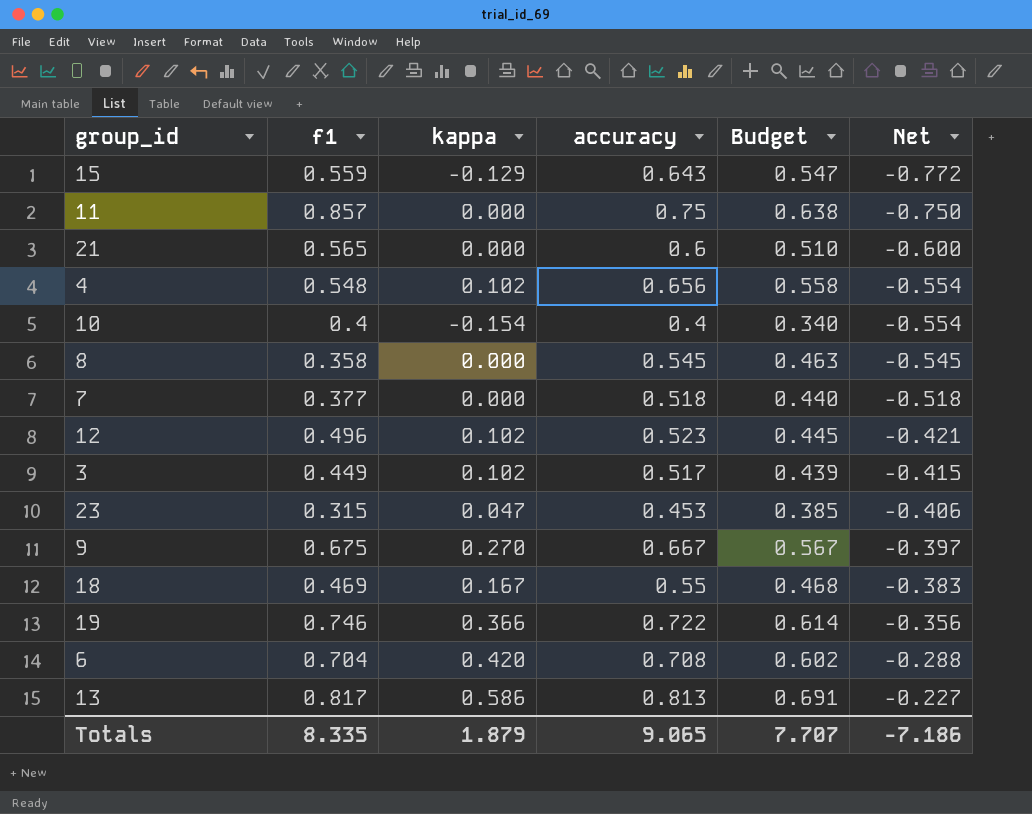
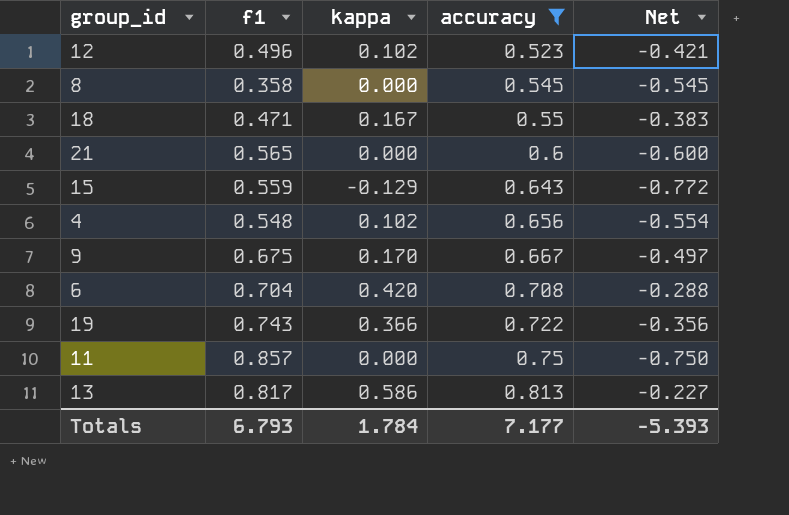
filter: none -> accuracy >= 0.523
row order: Net ascending -> accuracy ascending
column Budget | formula: [accuracy] * 0.85 -> none
18 | f1: 0.469 -> 0.471
9 | kappa: 0.270 -> 0.170
9 | Net: -0.397 -> -0.497
19 | f1: 0.746 -> 0.743
Totals | f1: 8.335 -> 6.793
Totals | kappa: 1.879 -> 1.784
Totals | accuracy: 9.065 -> 7.177
Totals | Net: -7.186 -> -5.393

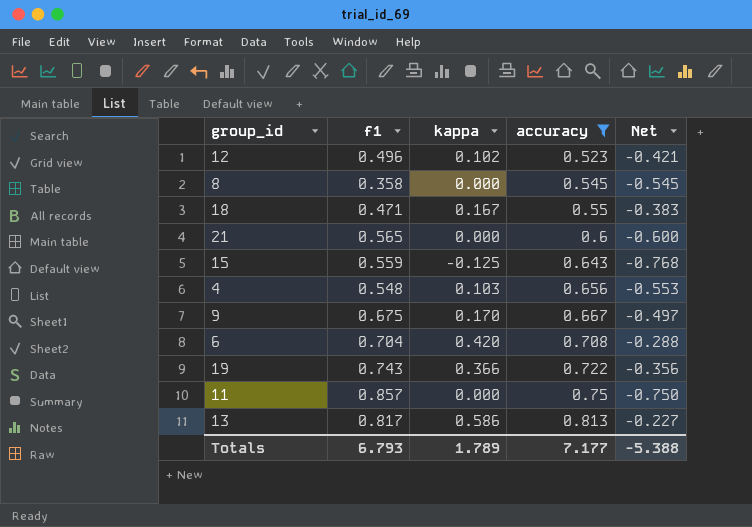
15 | kappa: -0.129 -> -0.125
15 | Net: -0.772 -> -0.768
4 | kappa: 0.102 -> 0.103
4 | Net: -0.554 -> -0.553
Totals | kappa: 1.784 -> 1.789
Totals | Net: -5.393 -> -5.388

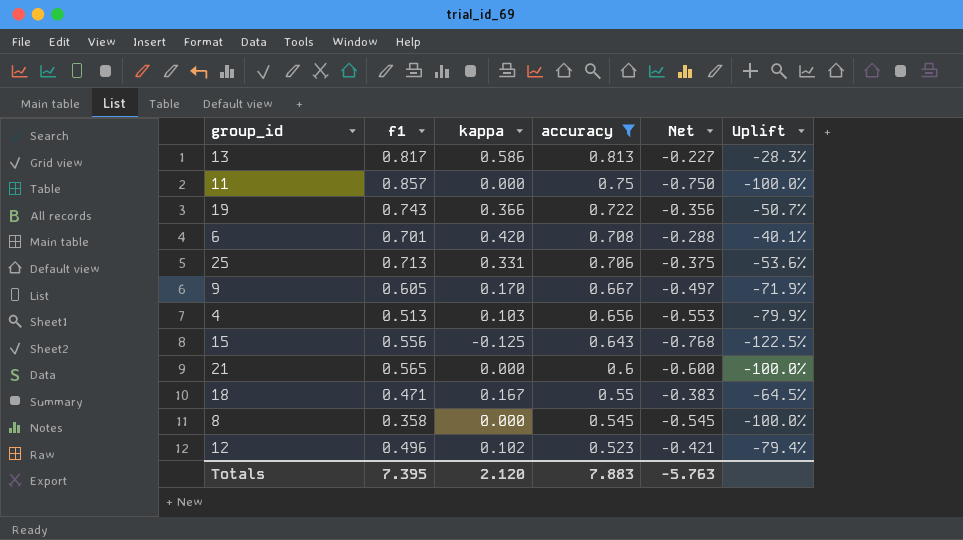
row order: accuracy ascending -> accuracy descending
column Uplift | formula: none -> ([kappa] - [f1]) / [f1]
6 | f1: 0.704 -> 0.701
row 25: none -> 0.713 | 0.331 | 0.706 | -0.375 | -53.6%
9 | f1: 0.675 -> 0.605
4 | f1: 0.548 -> 0.513
15 | f1: 0.559 -> 0.556
Totals | f1: 6.793 -> 7.395
Totals | kappa: 1.789 -> 2.120
Totals | accuracy: 7.177 -> 7.883
Totals | Net: -5.388 -> -5.763

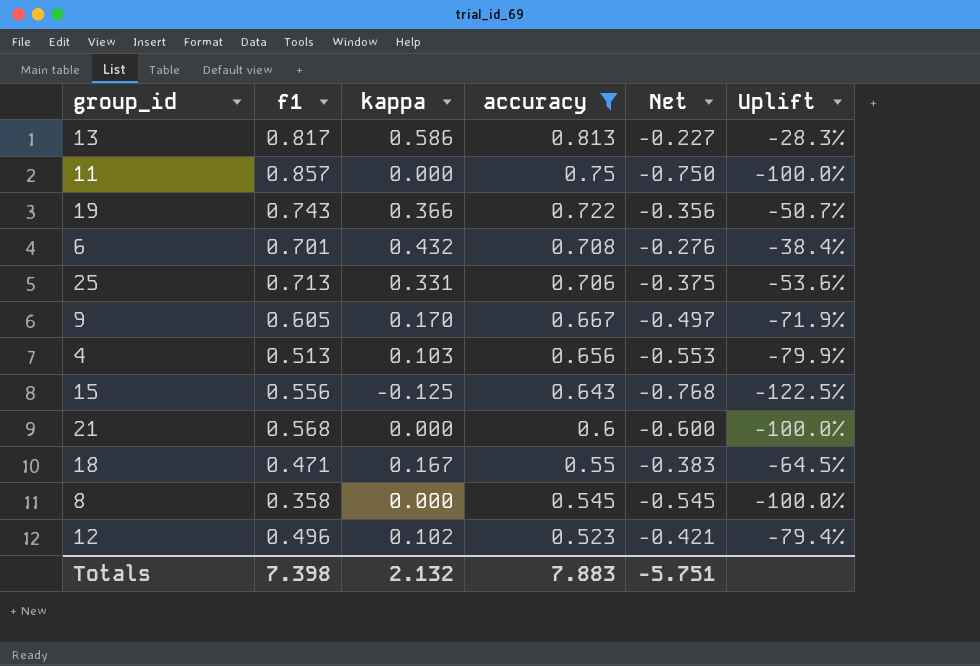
6 | kappa: 0.420 -> 0.432
6 | Net: -0.288 -> -0.276
6 | Uplift: -40.1% -> -38.4%
21 | f1: 0.565 -> 0.568
Totals | f1: 7.395 -> 7.398
Totals | kappa: 2.120 -> 2.132
Totals | Net: -5.763 -> -5.751

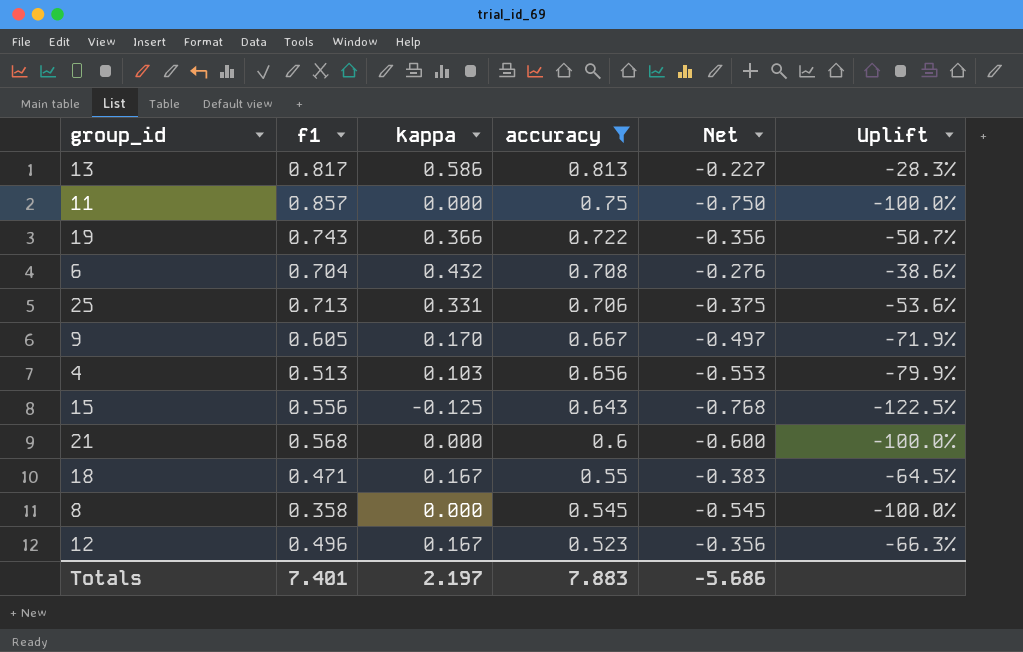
6 | f1: 0.701 -> 0.704
6 | Uplift: -38.4% -> -38.6%
12 | kappa: 0.102 -> 0.167
12 | Net: -0.421 -> -0.356
12 | Uplift: -79.4% -> -66.3%
Totals | f1: 7.398 -> 7.401
Totals | kappa: 2.132 -> 2.197
Totals | Net: -5.751 -> -5.686

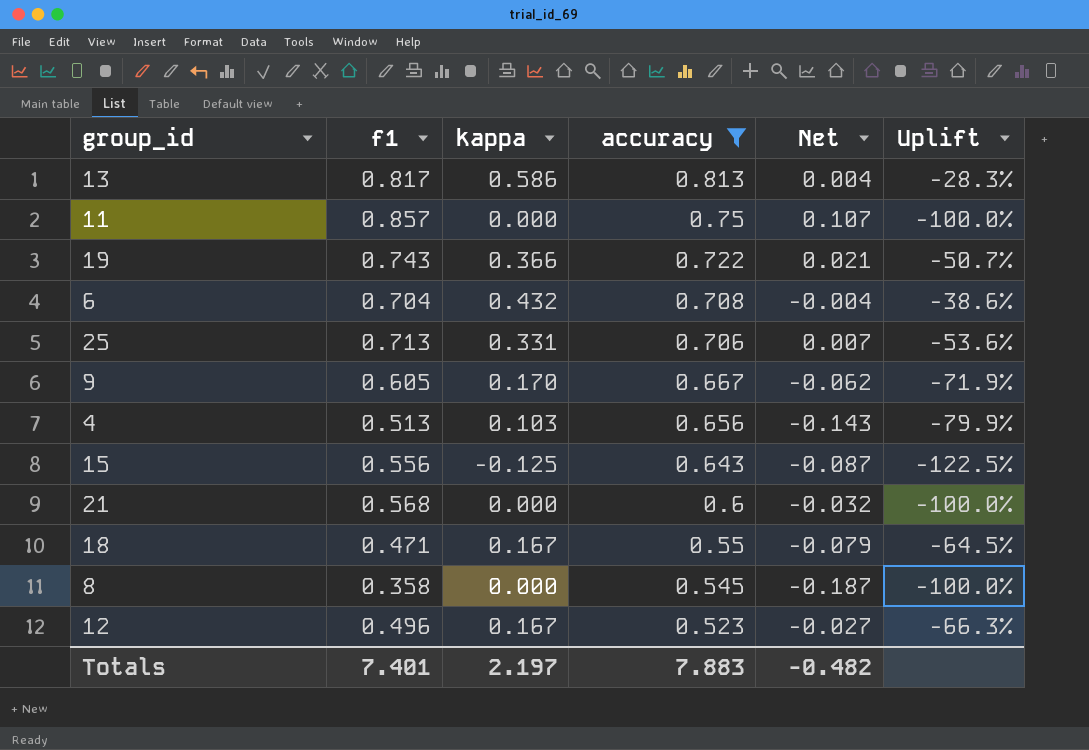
column Net | formula: [kappa] - [accuracy] -> [f1] - [accuracy]
Totals | Net: -5.686 -> -0.482

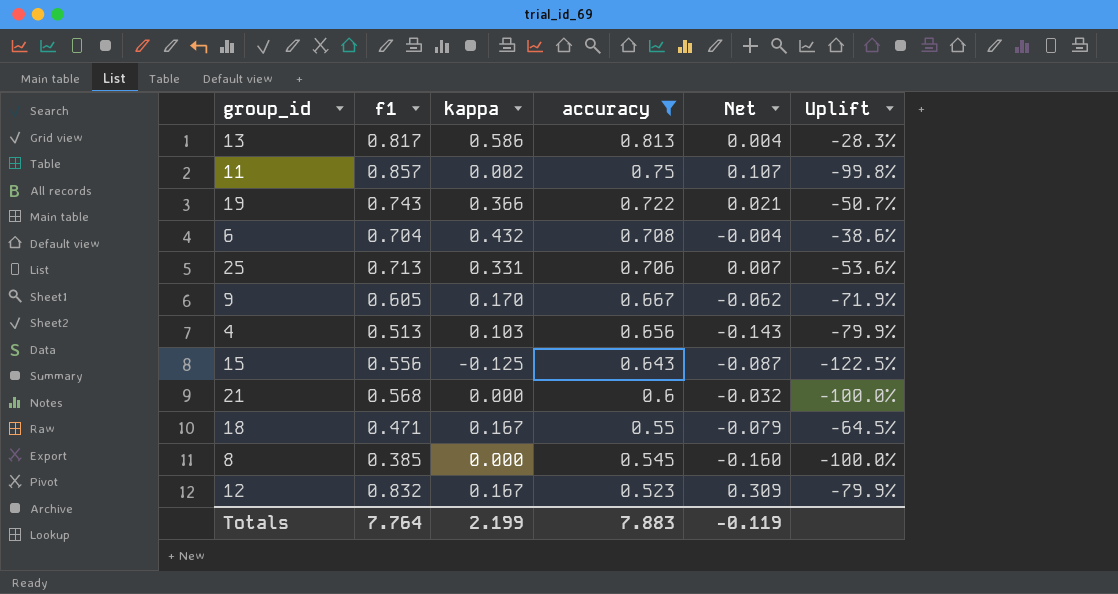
11 | kappa: 0.000 -> 0.002
11 | Uplift: -100.0% -> -99.8%
8 | f1: 0.358 -> 0.385
8 | Net: -0.187 -> -0.160
12 | f1: 0.496 -> 0.832
12 | Net: -0.027 -> 0.309
12 | Uplift: -66.3% -> -79.9%
Totals | f1: 7.401 -> 7.764
Totals | kappa: 2.197 -> 2.199
Totals | Net: -0.482 -> -0.119

